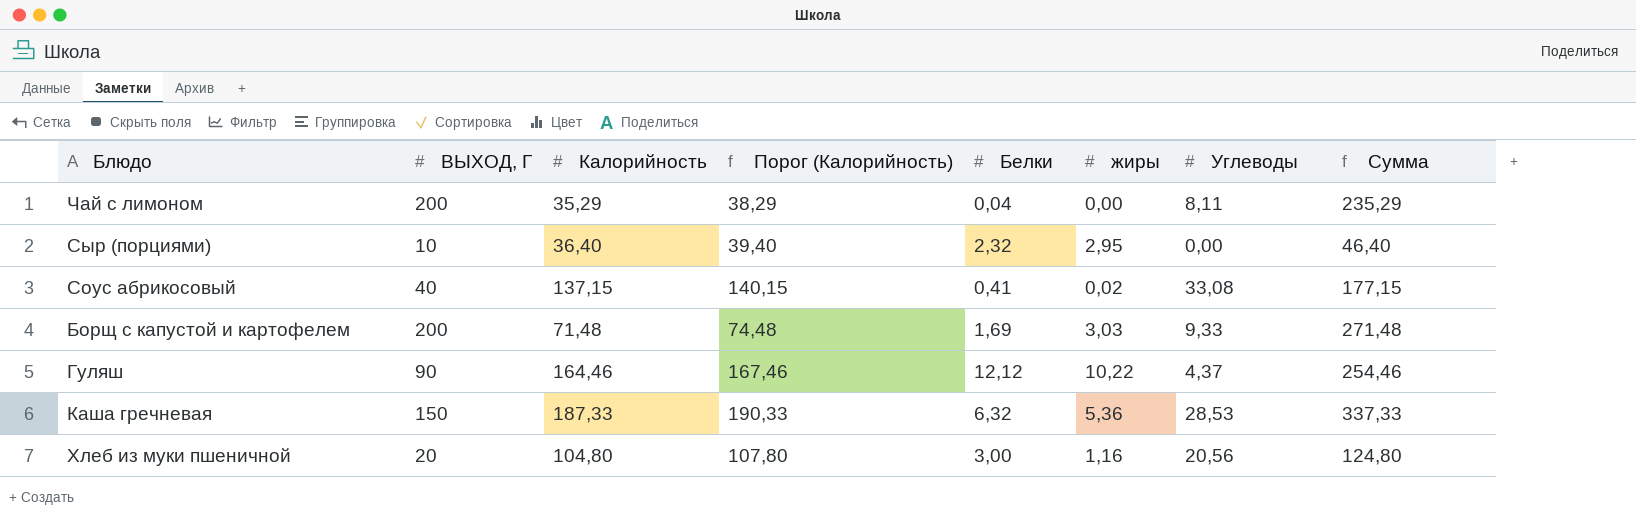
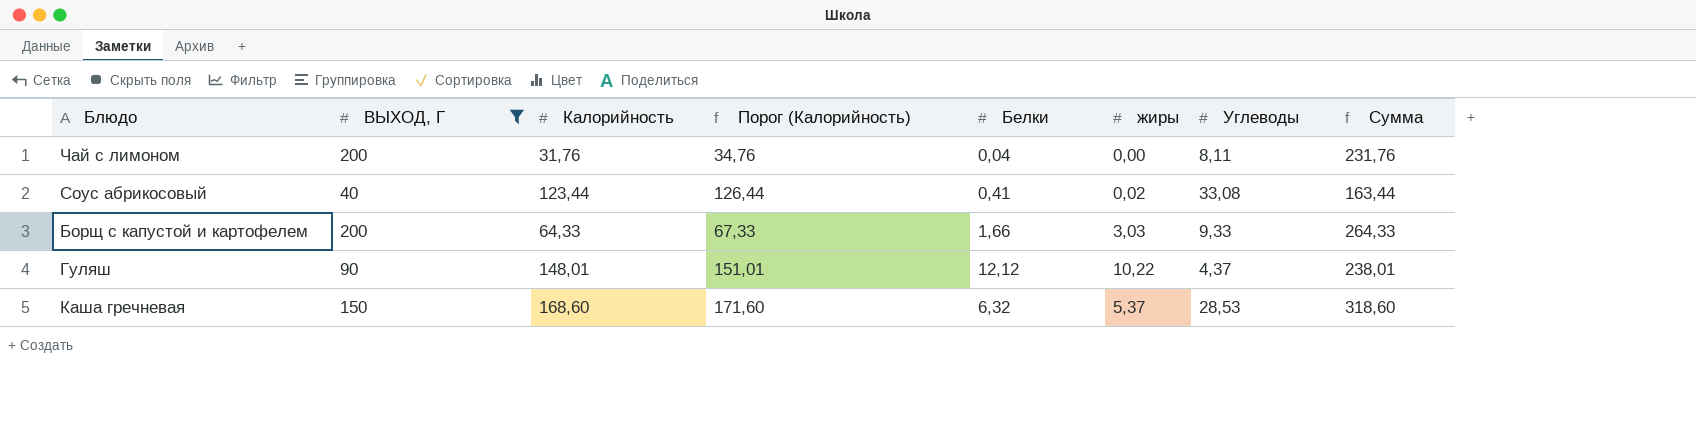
filter: none -> ВЫХОД, Г >= 40
Чай с лимоном | Калорийность: 35,29 -> 31,76
Чай с лимоном | Порог (Калорийность): 38,29 -> 34,76
Чай с лимоном | Сумма: 235,29 -> 231,76
Соус абрикосовый | Калорийность: 137,15 -> 123,44
Соус абрикосовый | Порог (Калорийность): 140,15 -> 126,44
Соус абрикосовый | Сумма: 177,15 -> 163,44
Борщ с капустой и картофелем | Калорийность: 71,48 -> 64,33
Борщ с капустой и картофелем | Порог (Калорийность): 74,48 -> 67,33
Борщ с капустой и картофелем | Белки: 1,69 -> 1,66
Борщ с капустой и картофелем | Сумма: 271,48 -> 264,33
Гуляш | Калорийность: 164,46 -> 148,01
Гуляш | Порог (Калорийность): 167,46 -> 151,01
Гуляш | Сумма: 254,46 -> 238,01
Каша гречневая | Калорийность: 187,33 -> 168,60
Каша гречневая | Порог (Калорийность): 190,33 -> 171,60
Каша гречневая | жиры: 5,36 -> 5,37
Каша гречневая | Сумма: 337,33 -> 318,60

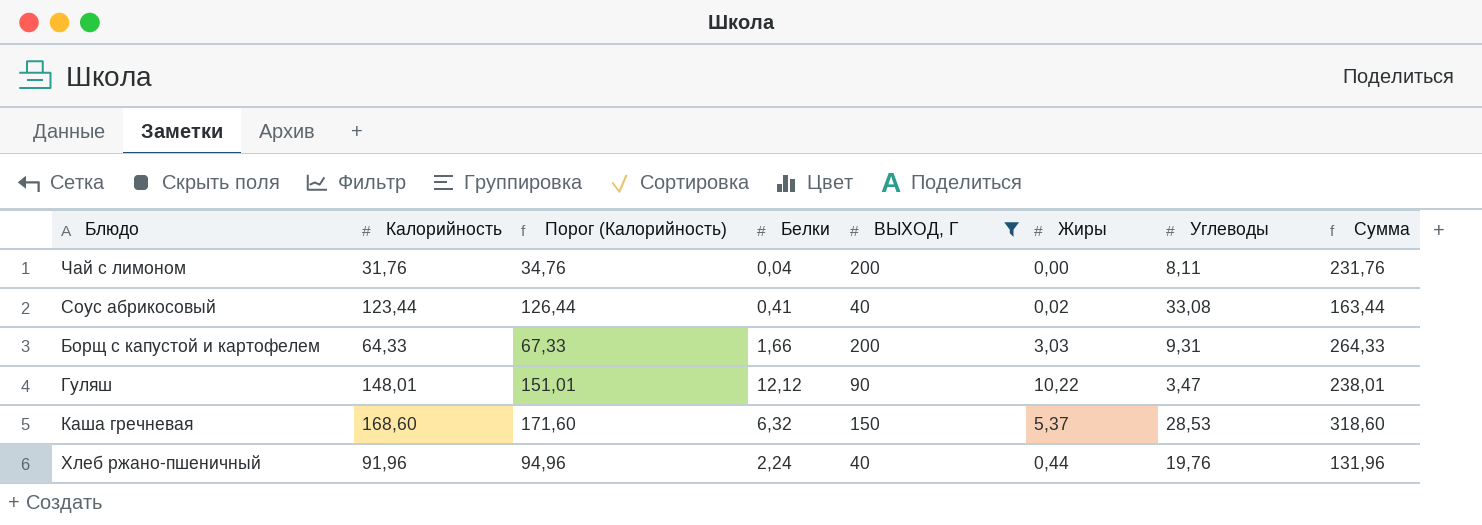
column ВЫХОД, Г | position: 2 -> 5
column name: жиры -> Жиры
Борщ с капустой и картофелем | Углеводы: 9,33 -> 9,31
Гуляш | Углеводы: 4,37 -> 3,47
row Хлеб ржано-пшеничный: none -> 91,96 | 94,96 | 2,24 | 40 | 0,44 | 19,76 | 131,96

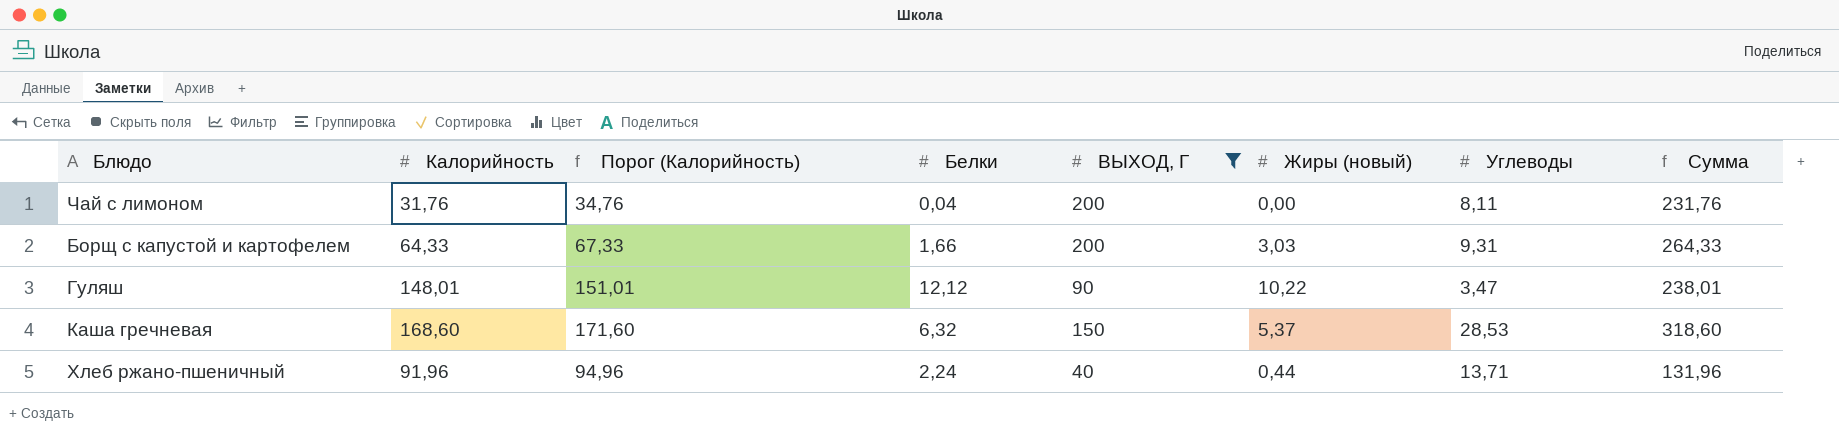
column name: Жиры -> Жиры (новый)
row Соус абрикосовый: 123,44 | 126,44 | 0,41 | 40 | 0,02 | 33,08 | 163,44 -> none
Хлеб ржано-пшеничный | Углеводы: 19,76 -> 13,71

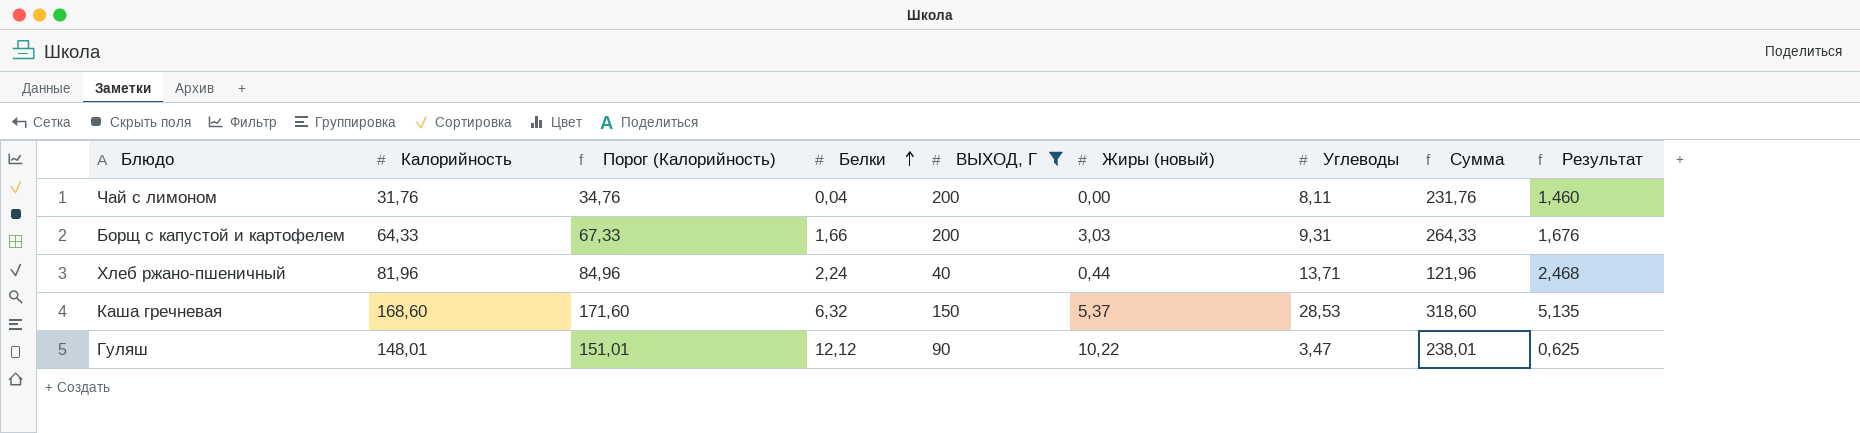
row order: none -> Белки ascending
column Результат | formula: none -> [Углеводы] * 0,18
Хлеб ржано-пшеничный | Калорийность: 91,96 -> 81,96
Хлеб ржано-пшеничный | Порог (Калорийность): 94,96 -> 84,96
Хлеб ржано-пшеничный | Сумма: 131,96 -> 121,96

